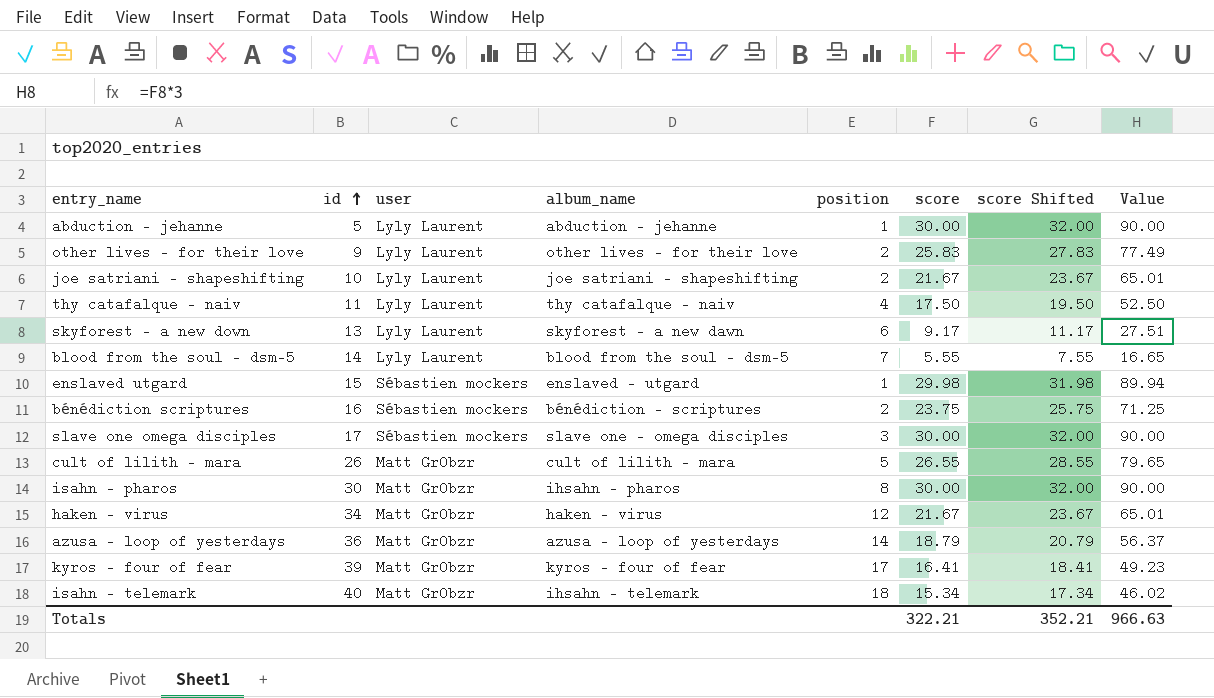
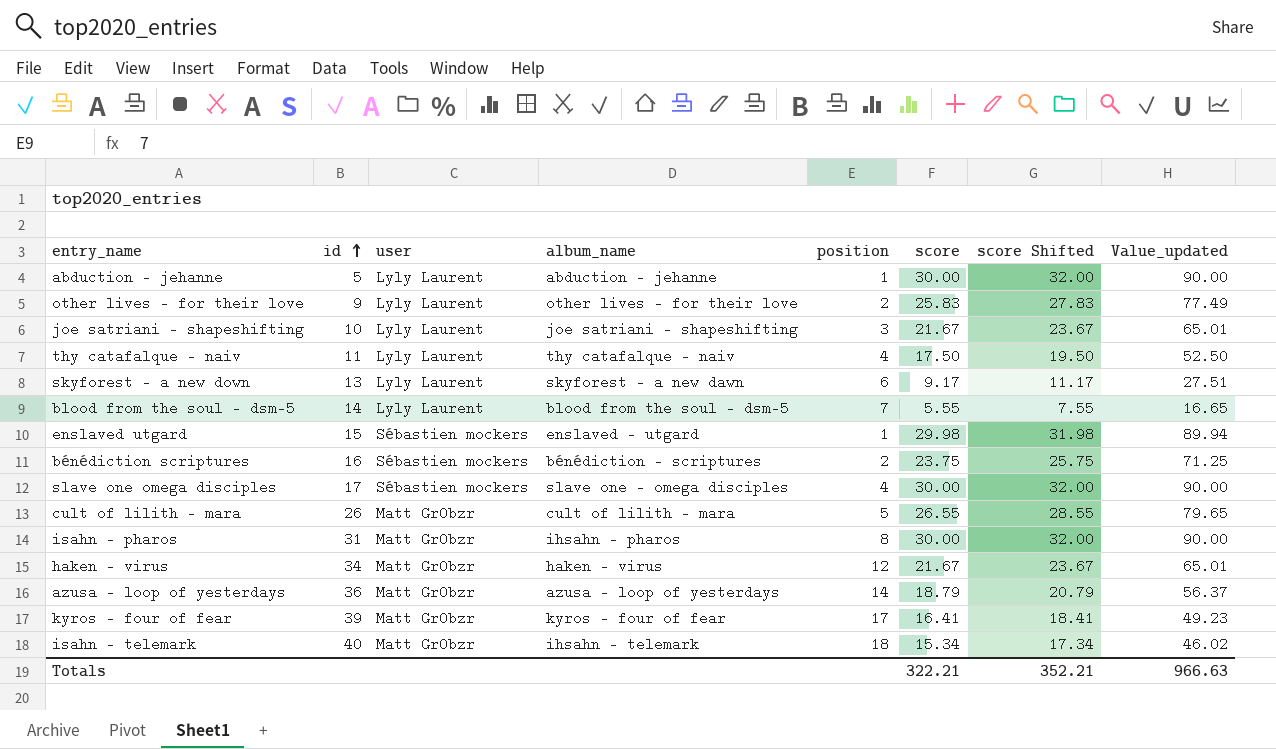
column name: Value -> Value_updated
joe satriani - shapeshifting | position: 2 -> 3
slave one omega disciples | position: 3 -> 4
isahn - pharos | id: 30 -> 31

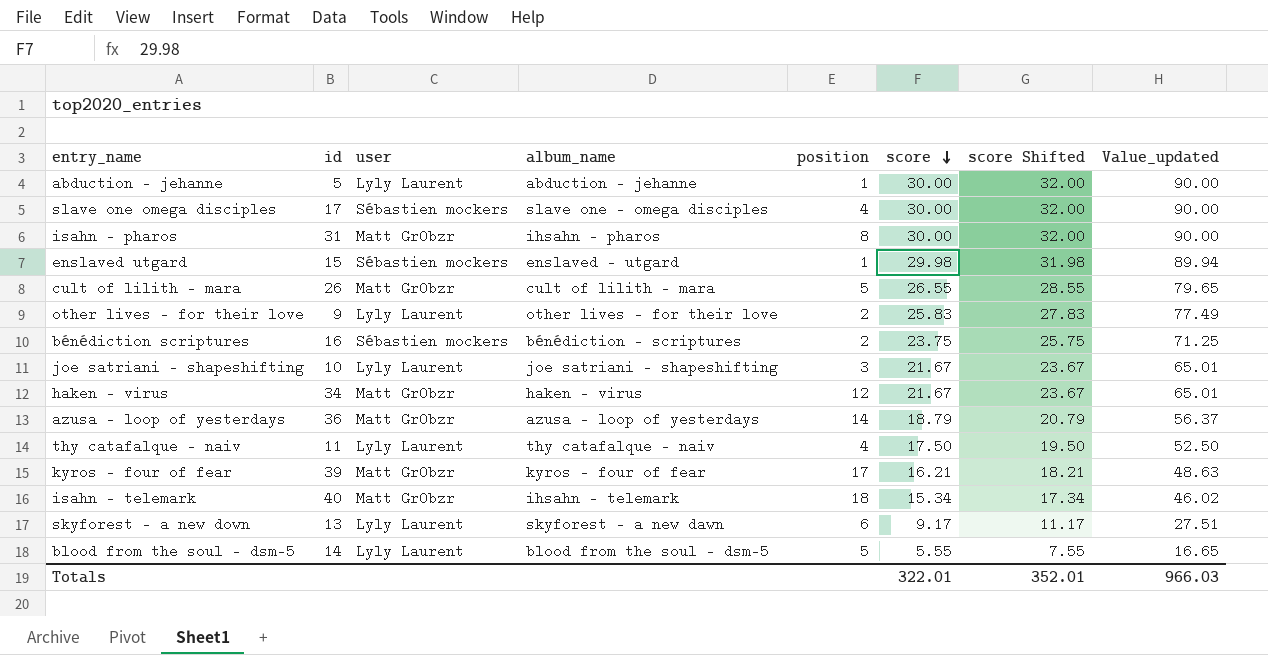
row order: id ascending -> score descending
kyros - four of fear | score: 16.41 -> 16.21
kyros - four of fear | score Shifted: 18.41 -> 18.21
kyros - four of fear | Value_updated: 49.23 -> 48.63
blood from the soul - dsm-5 | position: 7 -> 5
Totals | score: 322.21 -> 322.01
Totals | score Shifted: 352.21 -> 352.01
Totals | Value_updated: 966.63 -> 966.03

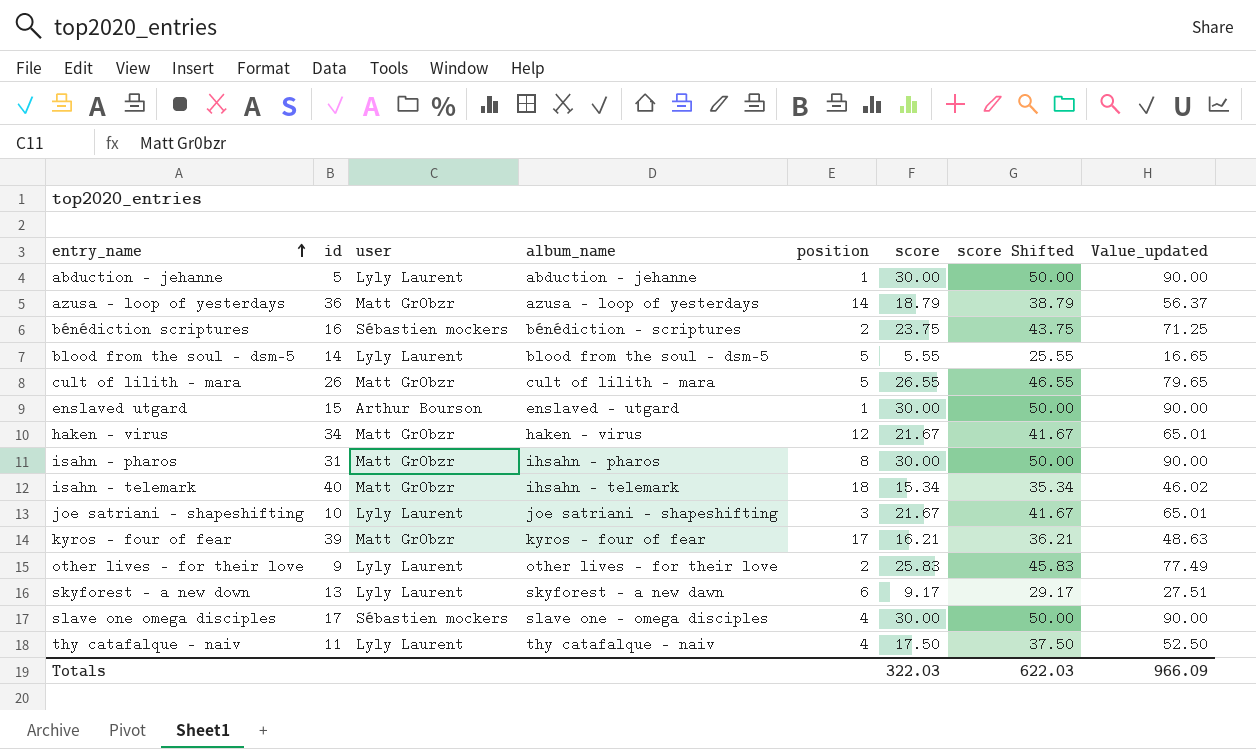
row order: score descending -> entry_name ascending
column score Shifted | formula: [score] + 2 -> [score] + 20
enslaved utgard | user: Sébastien mockers -> Arthur Bourson
enslaved utgard | score: 29.98 -> 30.00
enslaved utgard | Value_updated: 89.94 -> 90.00
Totals | score: 322.01 -> 322.03
Totals | score Shifted: 352.01 -> 622.03
Totals | Value_updated: 966.03 -> 966.09

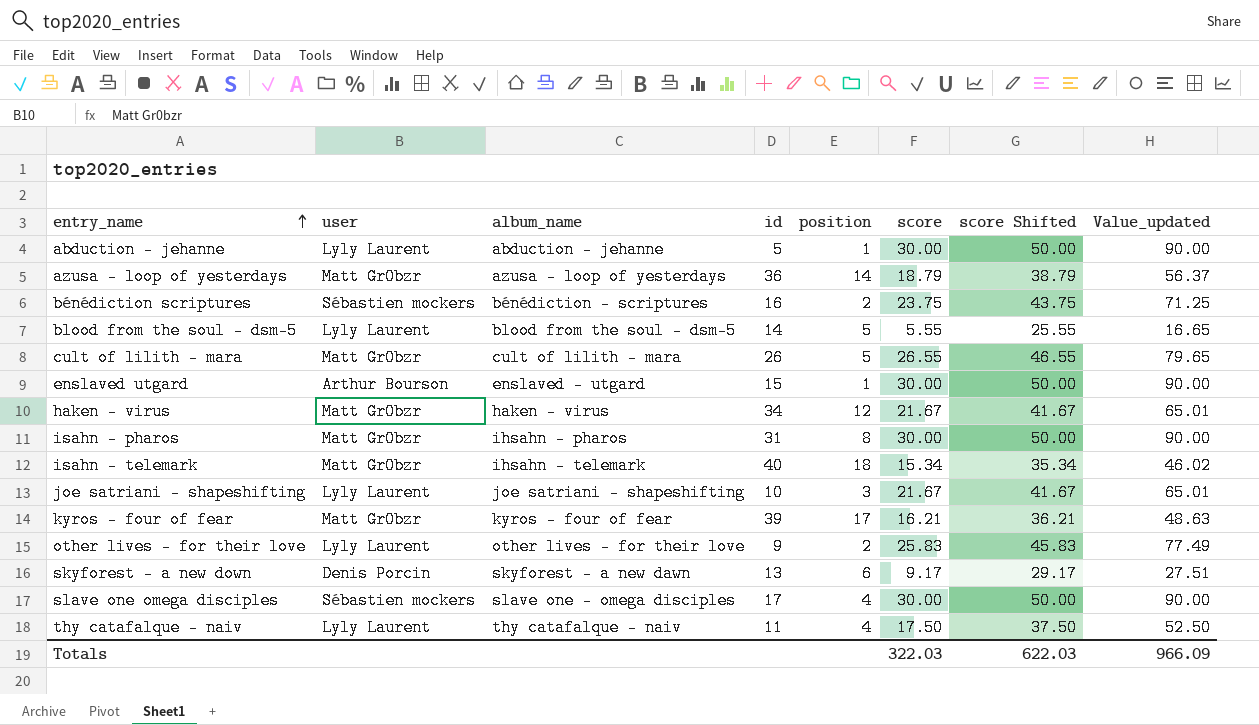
column id | position: 2 -> 4
skyforest - a new down | user: Lyly Laurent -> Denis Porcin

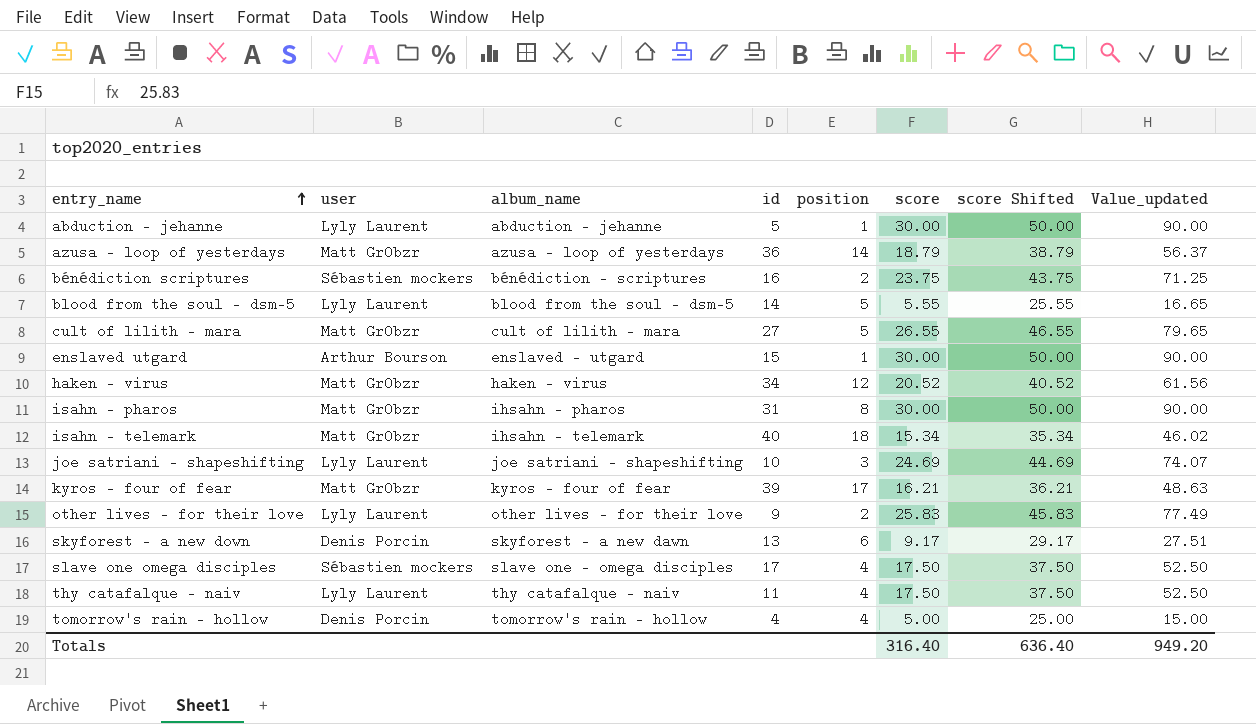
cult of lilith - mara | id: 26 -> 27
haken - virus | score: 21.67 -> 20.52
haken - virus | score Shifted: 41.67 -> 40.52
haken - virus | Value_updated: 65.01 -> 61.56
joe satriani - shapeshifting | score: 21.67 -> 24.69
joe satriani - shapeshifting | score Shifted: 41.67 -> 44.69
joe satriani - shapeshifting | Value_updated: 65.01 -> 74.07
slave one omega disciples | score: 30.00 -> 17.50
slave one omega disciples | score Shifted: 50.00 -> 37.50
slave one omega disciples | Value_updated: 90.00 -> 52.50
row tomorrow's rain - hollow: none -> Denis Porcin | tomorrow's rain - hollow | 4 | 4 | 5.00 | 25.00 | 15.00
Totals | score: 322.03 -> 316.40
Totals | score Shifted: 622.03 -> 636.40
Totals | Value_updated: 966.09 -> 949.20

